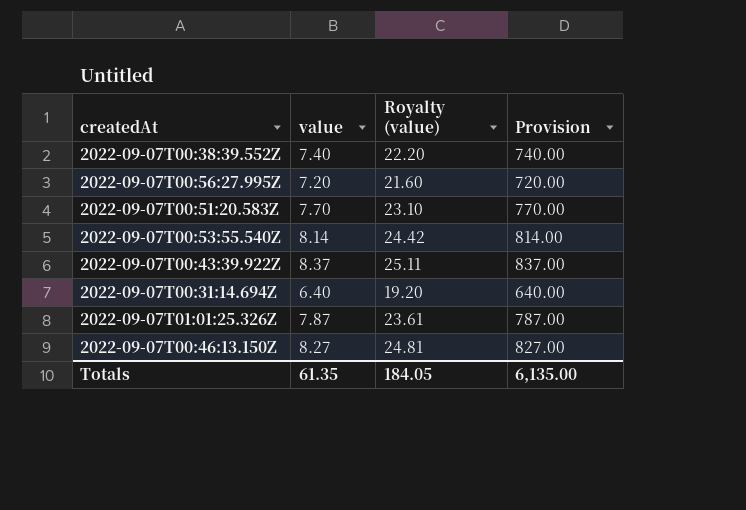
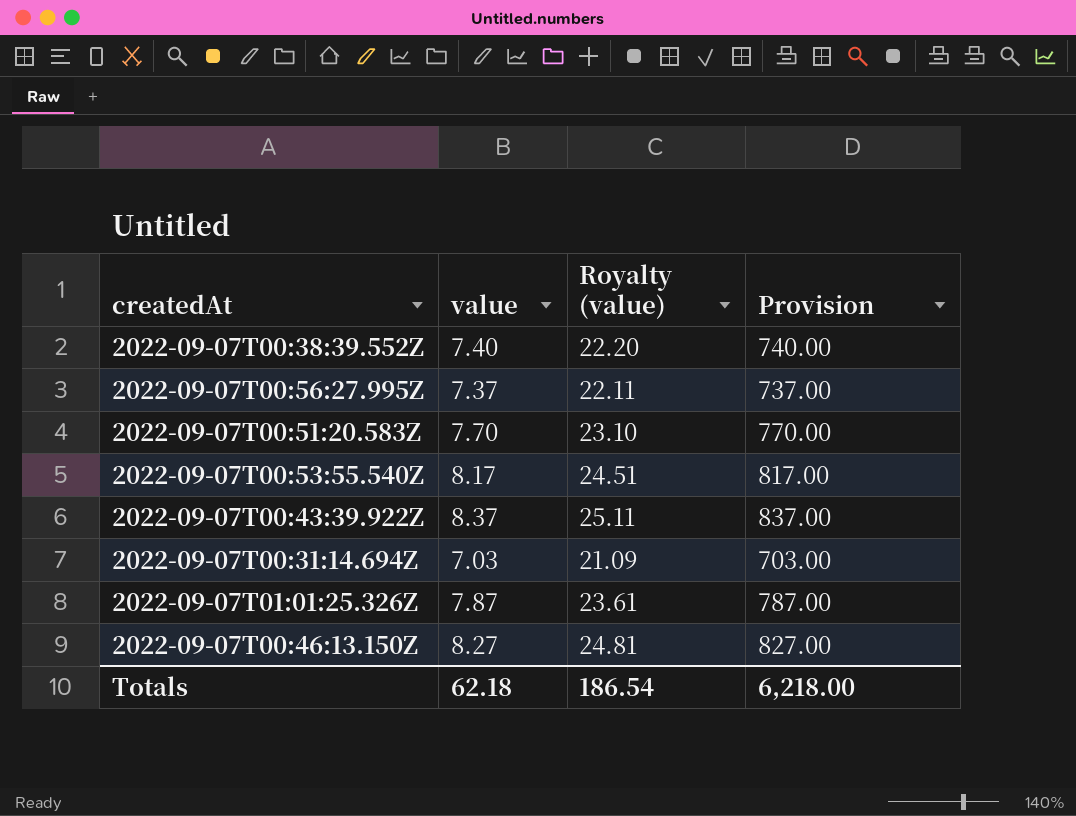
2022-09-07T00:56:27.995Z | value: 7.20 -> 7.37
2022-09-07T00:56:27.995Z | Royalty (value): 21.60 -> 22.11
2022-09-07T00:56:27.995Z | Provision: 720.00 -> 737.00
2022-09-07T00:53:55.540Z | value: 8.14 -> 8.17
2022-09-07T00:53:55.540Z | Royalty (value): 24.42 -> 24.51
2022-09-07T00:53:55.540Z | Provision: 814.00 -> 817.00
2022-09-07T00:31:14.694Z | value: 6.40 -> 7.03
2022-09-07T00:31:14.694Z | Royalty (value): 19.20 -> 21.09
2022-09-07T00:31:14.694Z | Provision: 640.00 -> 703.00
Totals | value: 61.35 -> 62.18
Totals | Royalty (value): 184.05 -> 186.54
Totals | Provision: 6,135.00 -> 6,218.00

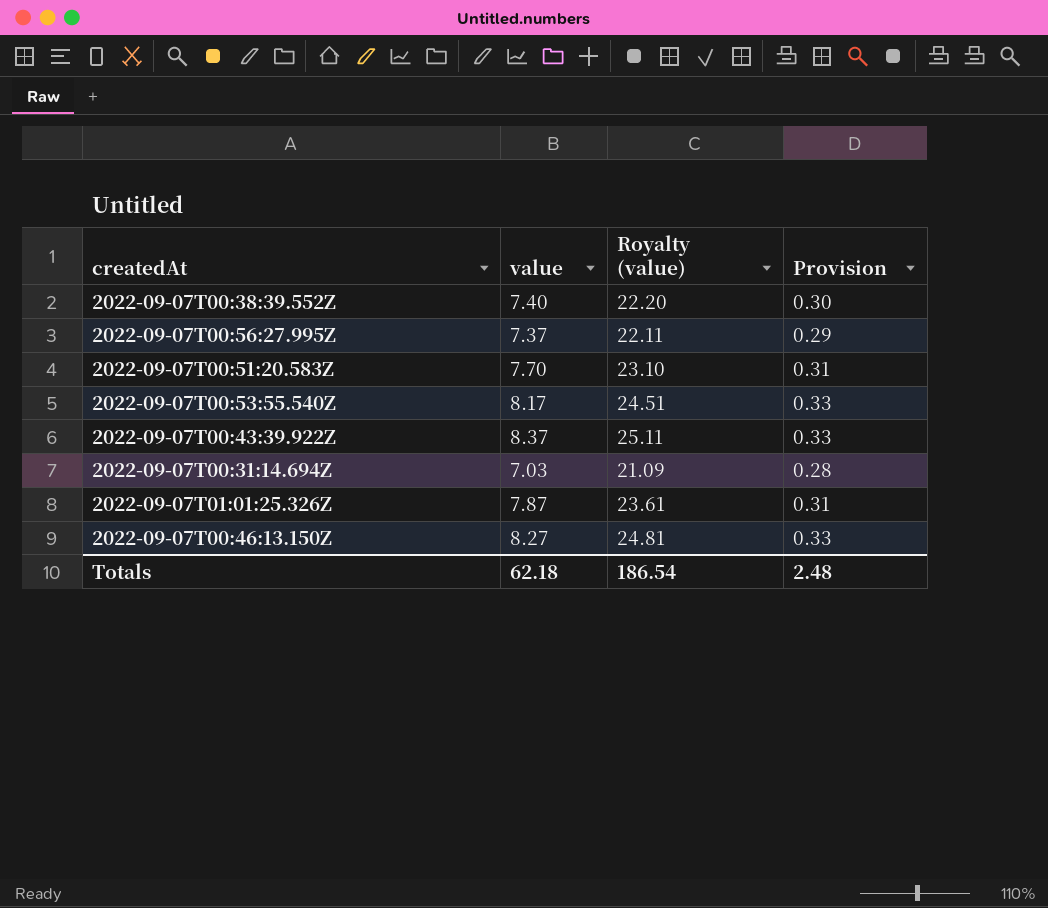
column Provision | formula: [value] * 100 -> [value] * 0.04
Totals | Provision: 6,218.00 -> 2.48

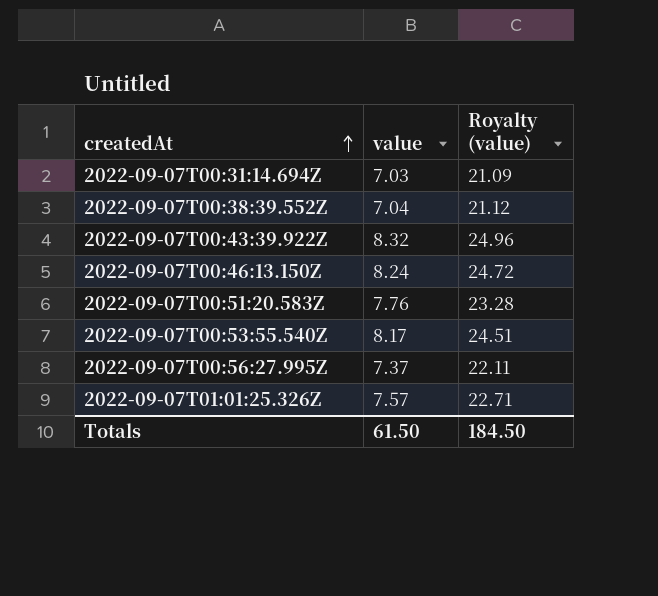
row order: none -> createdAt ascending
column Provision | formula: [value] * 0.04 -> none
2022-09-07T00:38:39.552Z | value: 7.40 -> 7.04
2022-09-07T00:38:39.552Z | Royalty (value): 22.20 -> 21.12
2022-09-07T00:43:39.922Z | value: 8.37 -> 8.32
2022-09-07T00:43:39.922Z | Royalty (value): 25.11 -> 24.96
2022-09-07T00:46:13.150Z | value: 8.27 -> 8.24
2022-09-07T00:46:13.150Z | Royalty (value): 24.81 -> 24.72
2022-09-07T00:51:20.583Z | value: 7.70 -> 7.76
2022-09-07T00:51:20.583Z | Royalty (value): 23.10 -> 23.28
2022-09-07T01:01:25.326Z | value: 7.87 -> 7.57
2022-09-07T01:01:25.326Z | Royalty (value): 23.61 -> 22.71
Totals | value: 62.18 -> 61.50
Totals | Royalty (value): 186.54 -> 184.50

